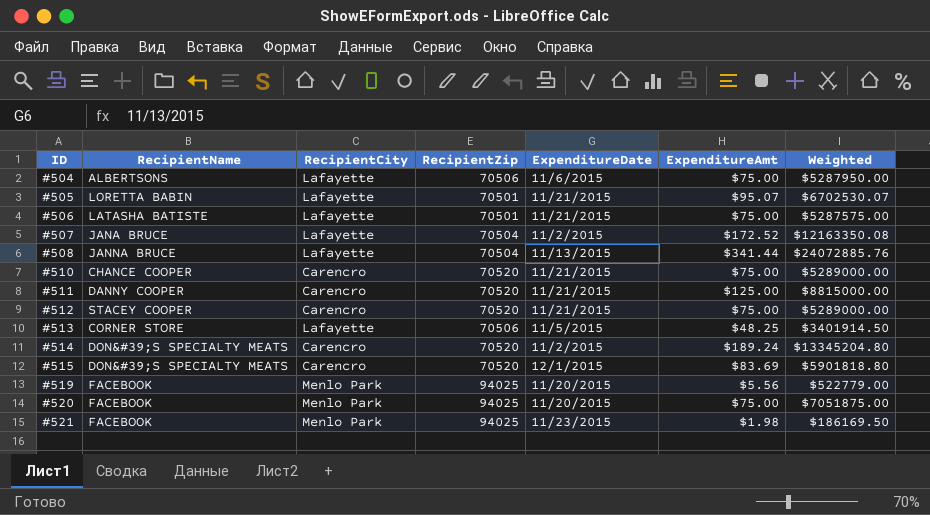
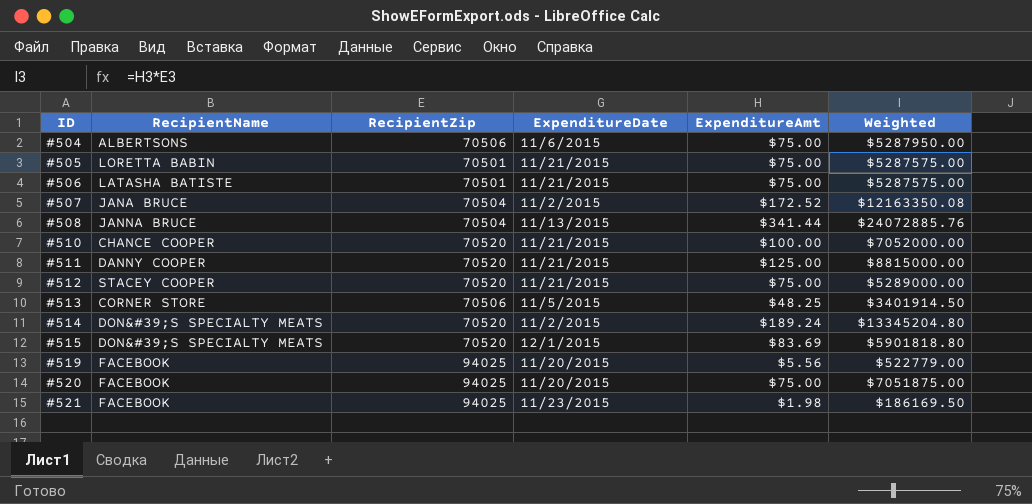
column RecipientCity | position: 3 -> none
#505 | ExpenditureAmt: $95.07 -> $75.00
#505 | Weighted: $6702530.07 -> $5287575.00
#510 | ExpenditureAmt: $75.00 -> $100.00
#510 | Weighted: $5289000.00 -> $7052000.00

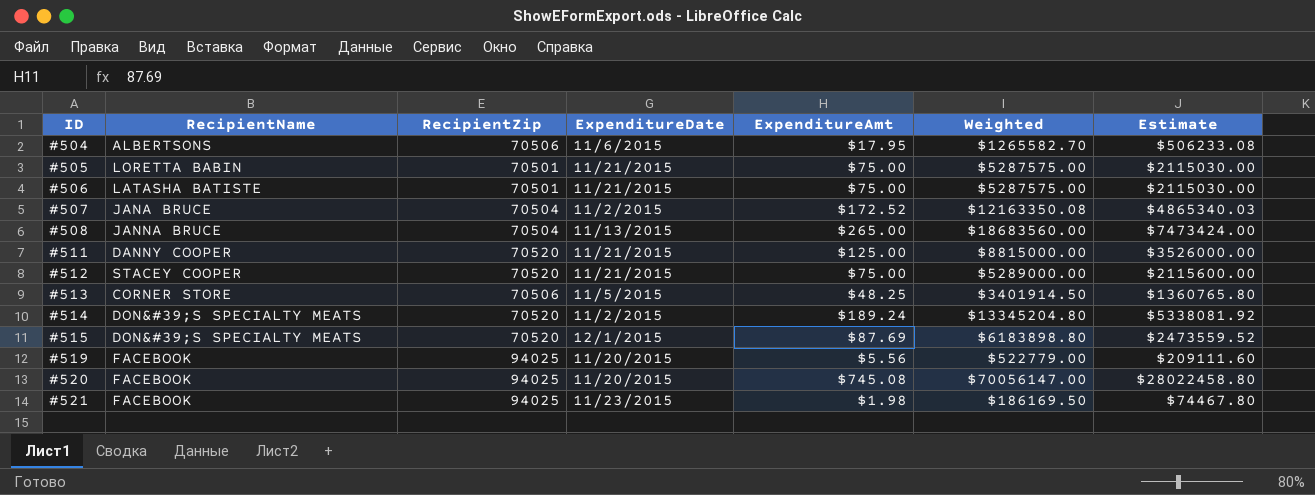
column Estimate | formula: none -> [Weighted] * 0.4
row #510: CHANCE COOPER | 70520 | 11/21/2015 | $100.00 | $7052000.00 -> none
#504 | ExpenditureAmt: $75.00 -> $17.95
#504 | Weighted: $5287950.00 -> $1265582.70
#508 | ExpenditureAmt: $341.44 -> $265.00
#508 | Weighted: $24072885.76 -> $18683560.00
#515 | ExpenditureAmt: $83.69 -> $87.69
#515 | Weighted: $5901818.80 -> $6183898.80
#520 | ExpenditureAmt: $75.00 -> $745.08
#520 | Weighted: $7051875.00 -> $70056147.00

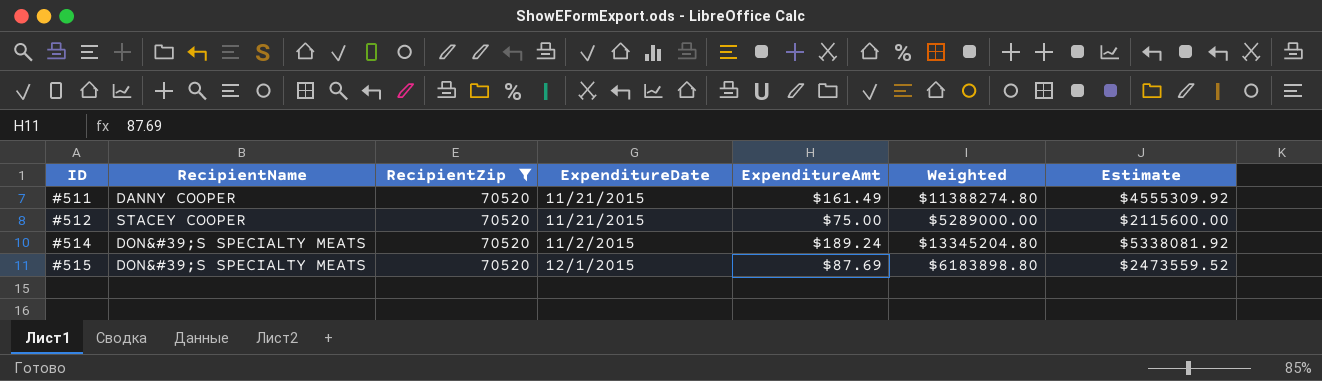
filter: none -> RecipientZip = 70520
#511 | ExpenditureAmt: $125.00 -> $161.49
#511 | Weighted: $8815000.00 -> $11388274.80
#511 | Estimate: $3526000.00 -> $4555309.92

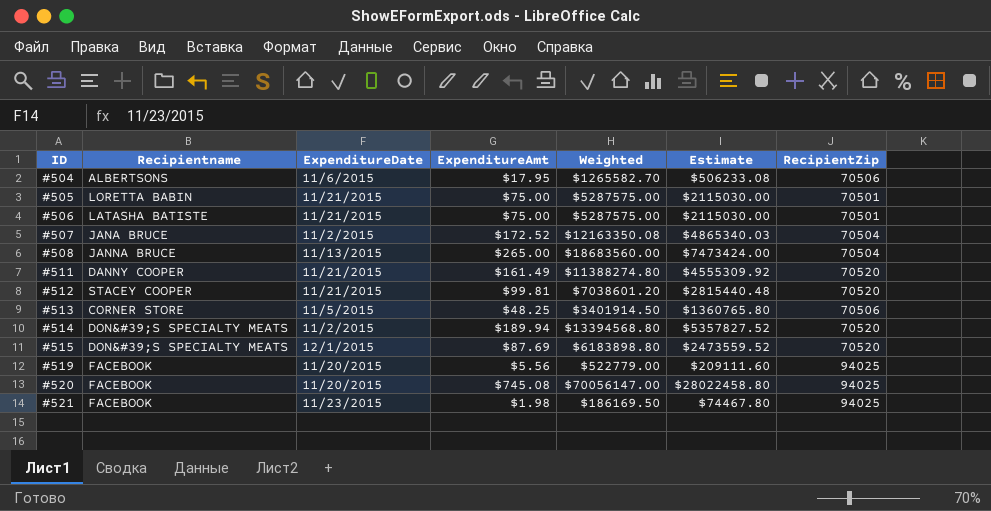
filter: RecipientZip = 70520 -> none
column name: RecipientName -> Recipientname
column RecipientZip | position: 3 -> 7
#512 | ExpenditureAmt: $75.00 -> $99.81
#512 | Weighted: $5289000.00 -> $7038601.20
#512 | Estimate: $2115600.00 -> $2815440.48
#514 | ExpenditureAmt: $189.24 -> $189.94
#514 | Weighted: $13345204.80 -> $13394568.80
#514 | Estimate: $5338081.92 -> $5357827.52

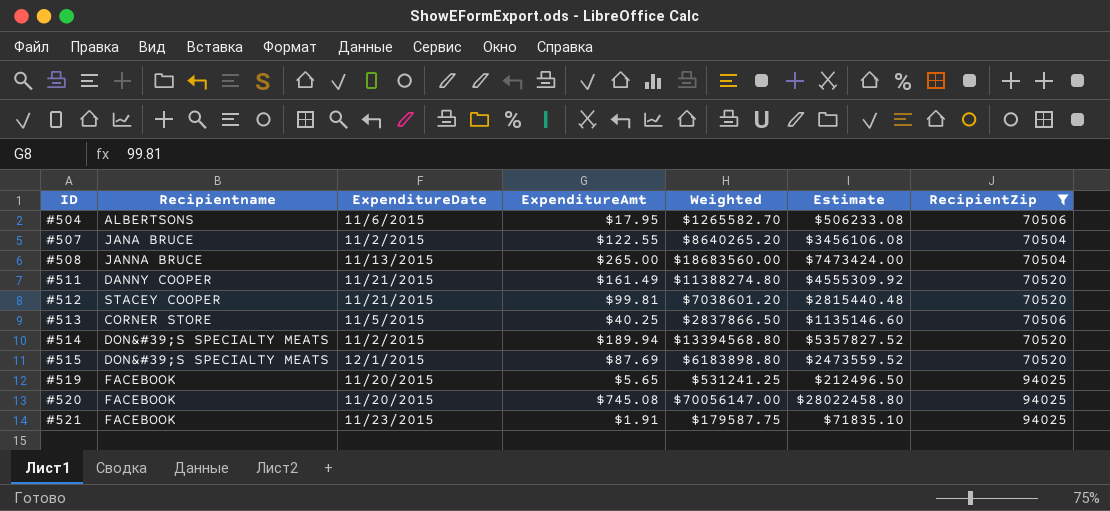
filter: none -> RecipientZip != 70501
#507 | ExpenditureAmt: $172.52 -> $122.55
#507 | Weighted: $12163350.08 -> $8640265.20
#507 | Estimate: $4865340.03 -> $3456106.08
#513 | ExpenditureAmt: $48.25 -> $40.25
#513 | Weighted: $3401914.50 -> $2837866.50
#513 | Estimate: $1360765.80 -> $1135146.60
#519 | ExpenditureAmt: $5.56 -> $5.65
#519 | Weighted: $522779.00 -> $531241.25
#519 | Estimate: $209111.60 -> $212496.50
#521 | ExpenditureAmt: $1.98 -> $1.91
#521 | Weighted: $186169.50 -> $179587.75
#521 | Estimate: $74467.80 -> $71835.10

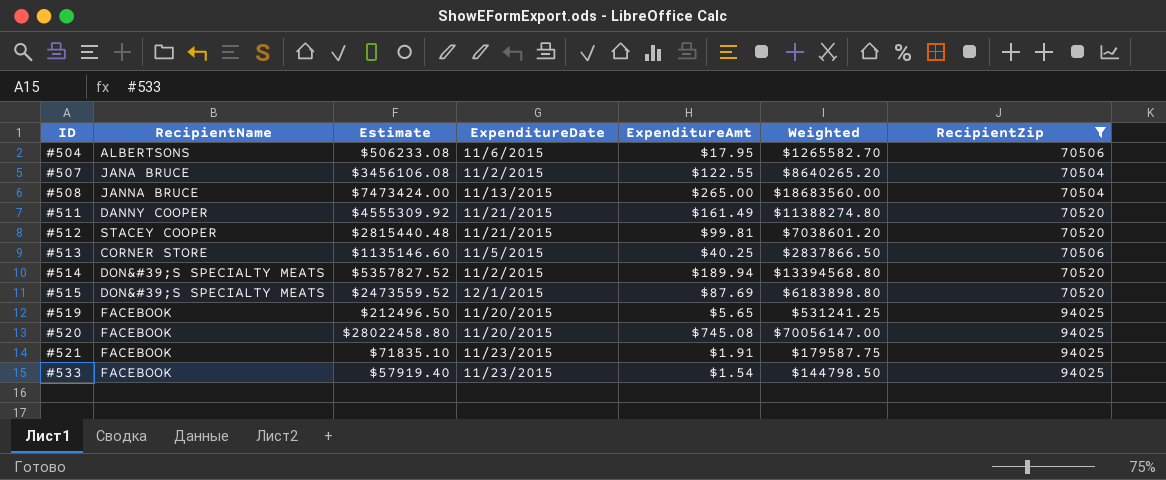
column name: Recipientname -> RecipientName
column Estimate | position: 6 -> 3
row #533: none -> FACEBOOK | $57919.40 | 11/23/2015 | $1.54 | $144798.50 | 94025

